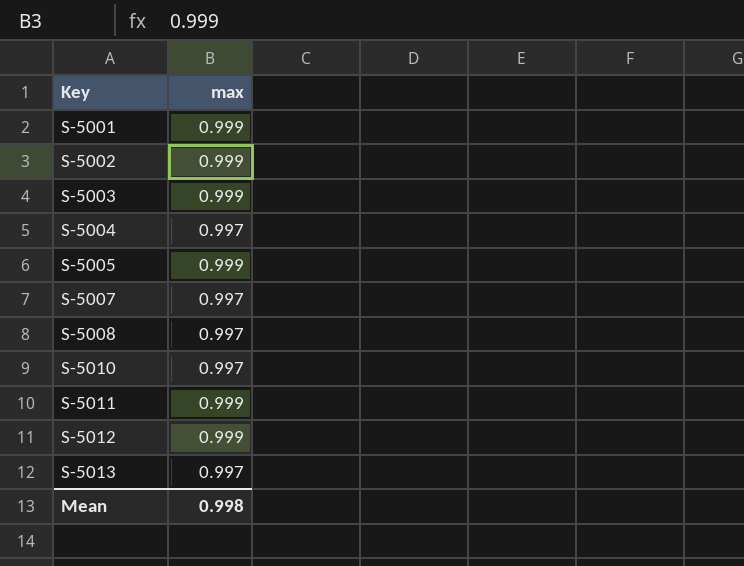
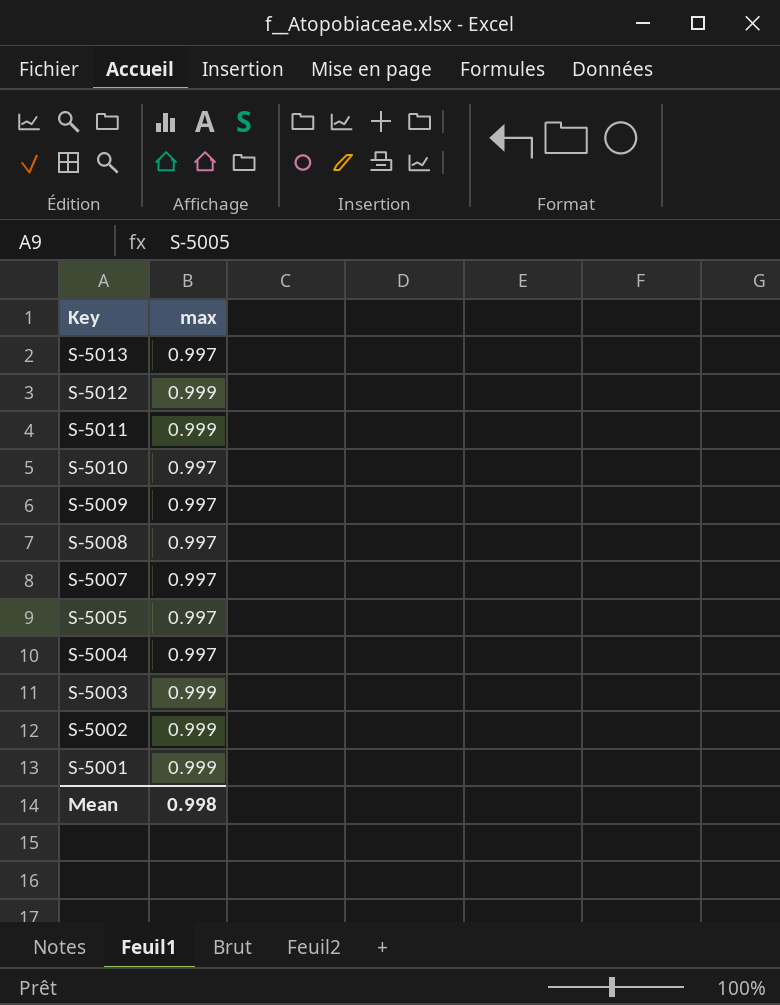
row order: Key ascending -> Key descending
row S-5009: none -> 0.997
S-5005 | max: 0.999 -> 0.997

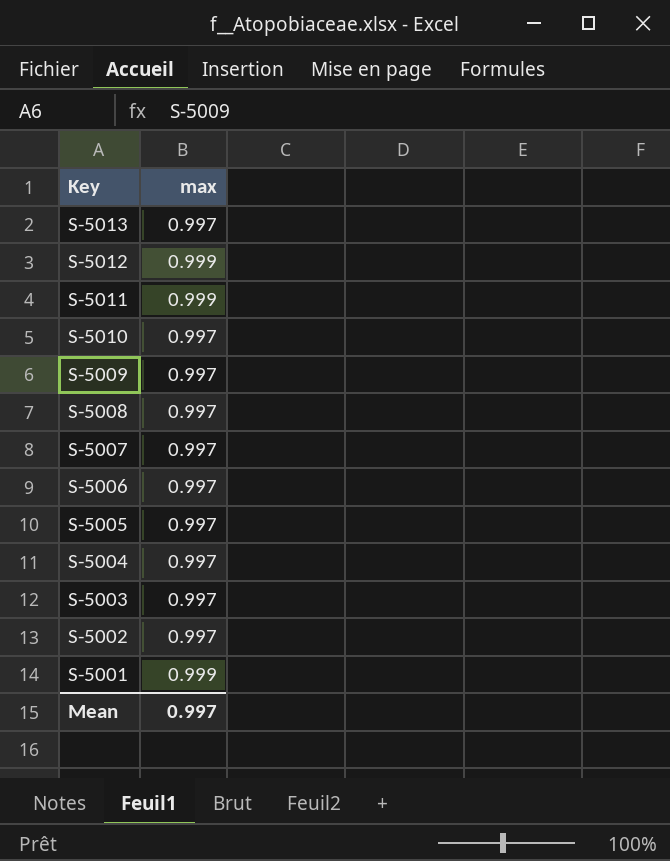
row S-5006: none -> 0.997
S-5003 | max: 0.999 -> 0.997
S-5002 | max: 0.999 -> 0.997
Mean | max: 0.998 -> 0.997

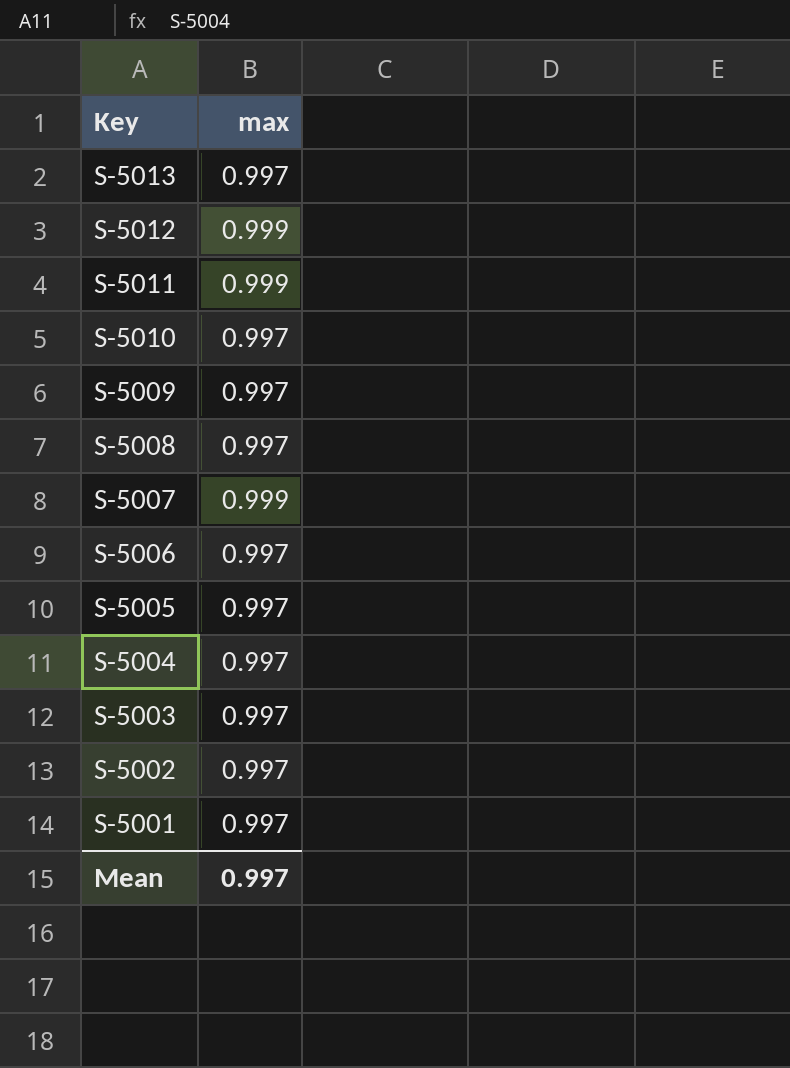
S-5007 | max: 0.997 -> 0.999
S-5001 | max: 0.999 -> 0.997

